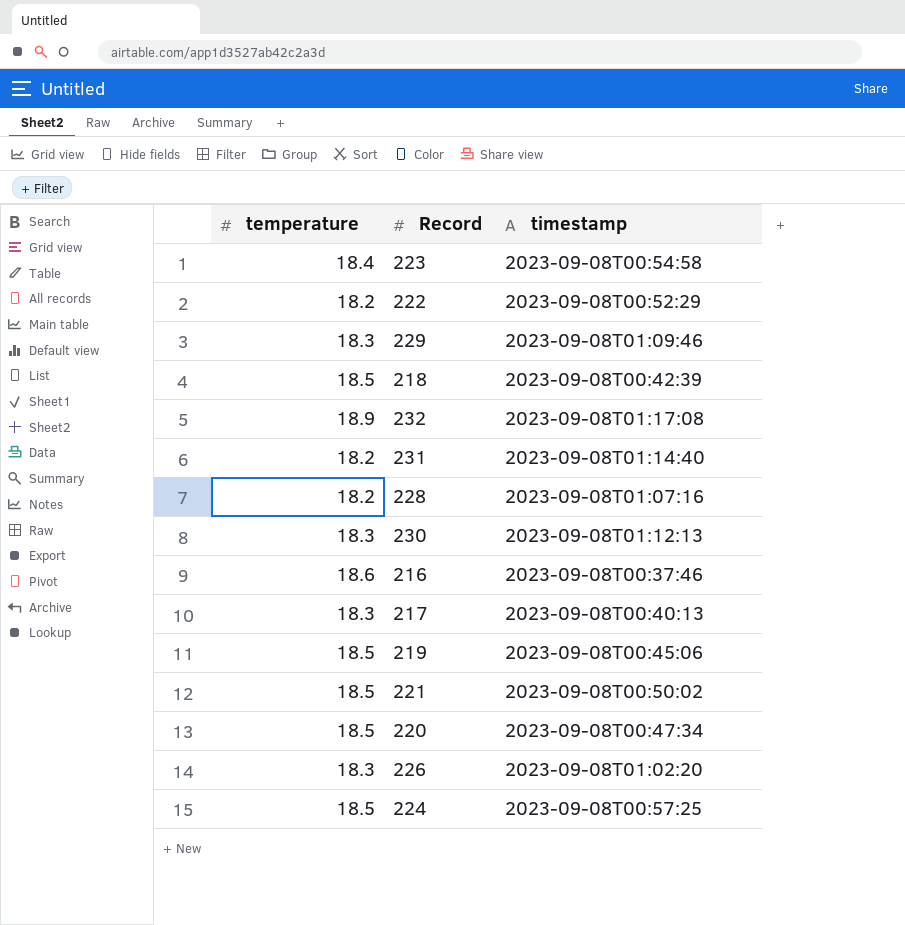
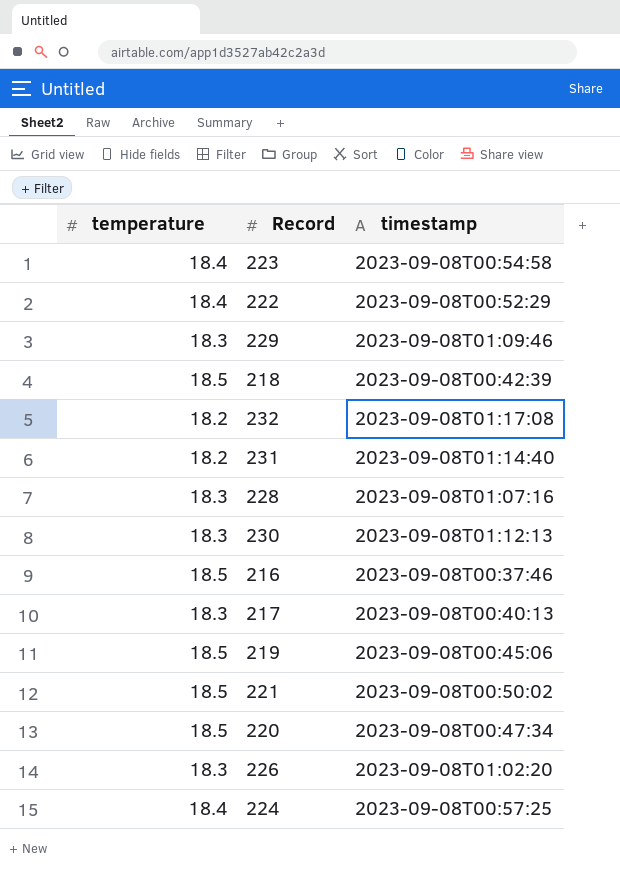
222 | temperature: 18.2 -> 18.4
232 | temperature: 18.9 -> 18.2
228 | temperature: 18.2 -> 18.3
216 | temperature: 18.6 -> 18.5
224 | temperature: 18.5 -> 18.4

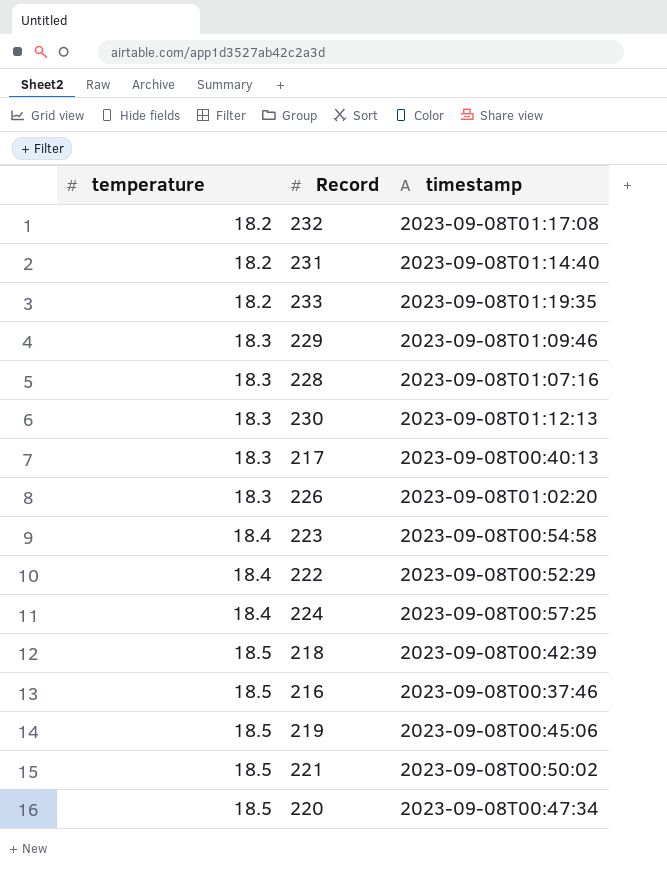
row order: none -> temperature ascending
row 233: none -> 18.2 | 2023-09-08T01:19:35

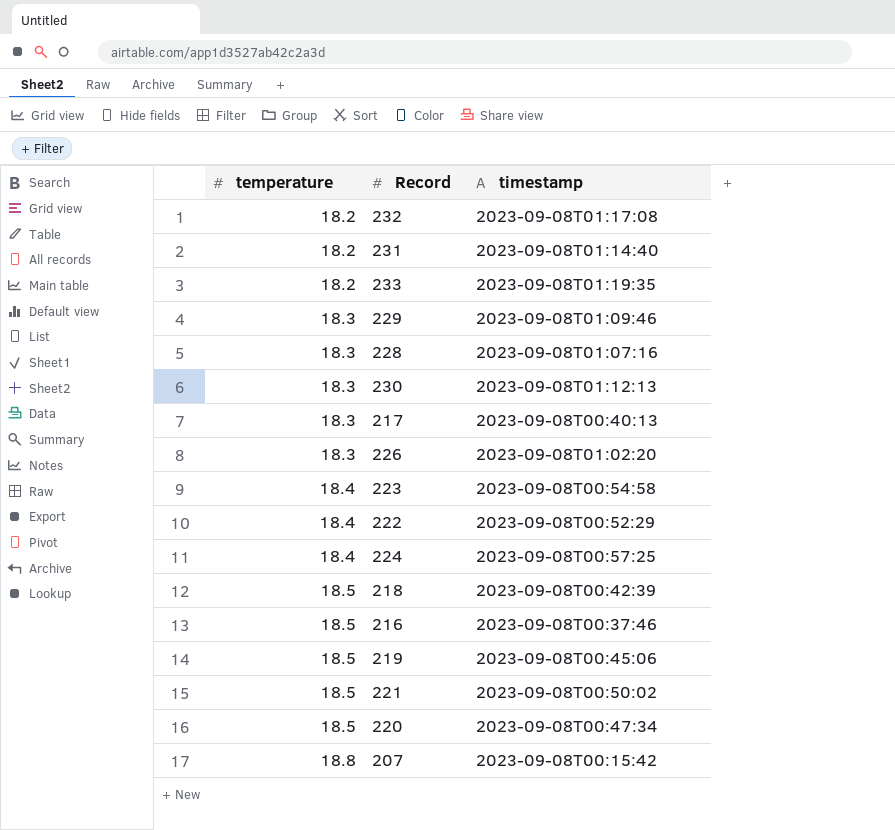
row 207: none -> 18.8 | 2023-09-08T00:15:42

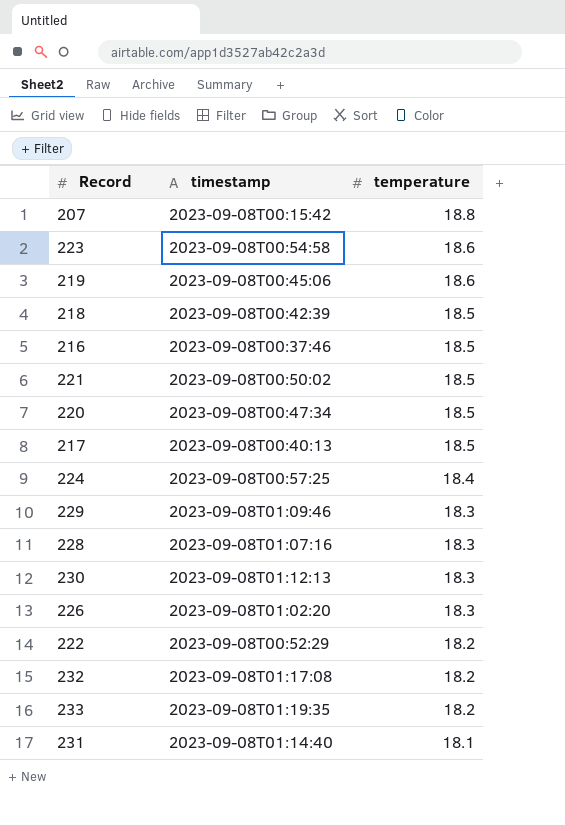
row order: temperature ascending -> temperature descending
column temperature | position: 1 -> 3
223 | temperature: 18.4 -> 18.6
219 | temperature: 18.5 -> 18.6
217 | temperature: 18.3 -> 18.5
222 | temperature: 18.4 -> 18.2
231 | temperature: 18.2 -> 18.1

